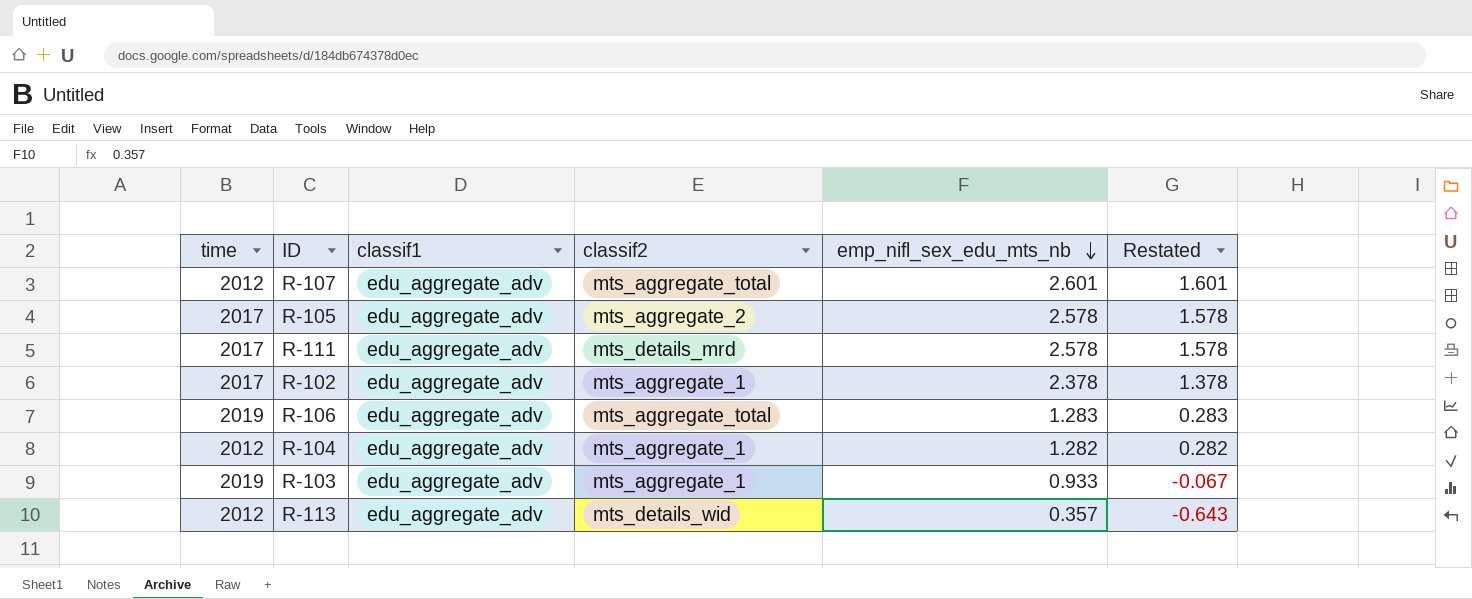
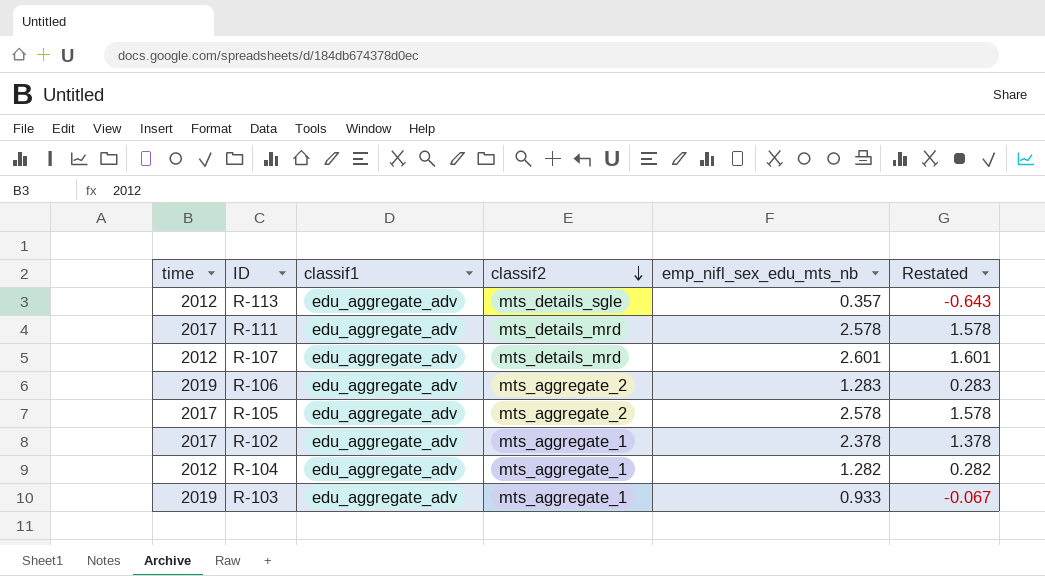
row order: emp_nifl_sex_edu_mts_nb descending -> classif2 descending
R-113 | classif2: mts_details_wid -> mts_details_sgle
R-107 | classif2: mts_aggregate_total -> mts_details_mrd
R-106 | classif2: mts_aggregate_total -> mts_aggregate_2

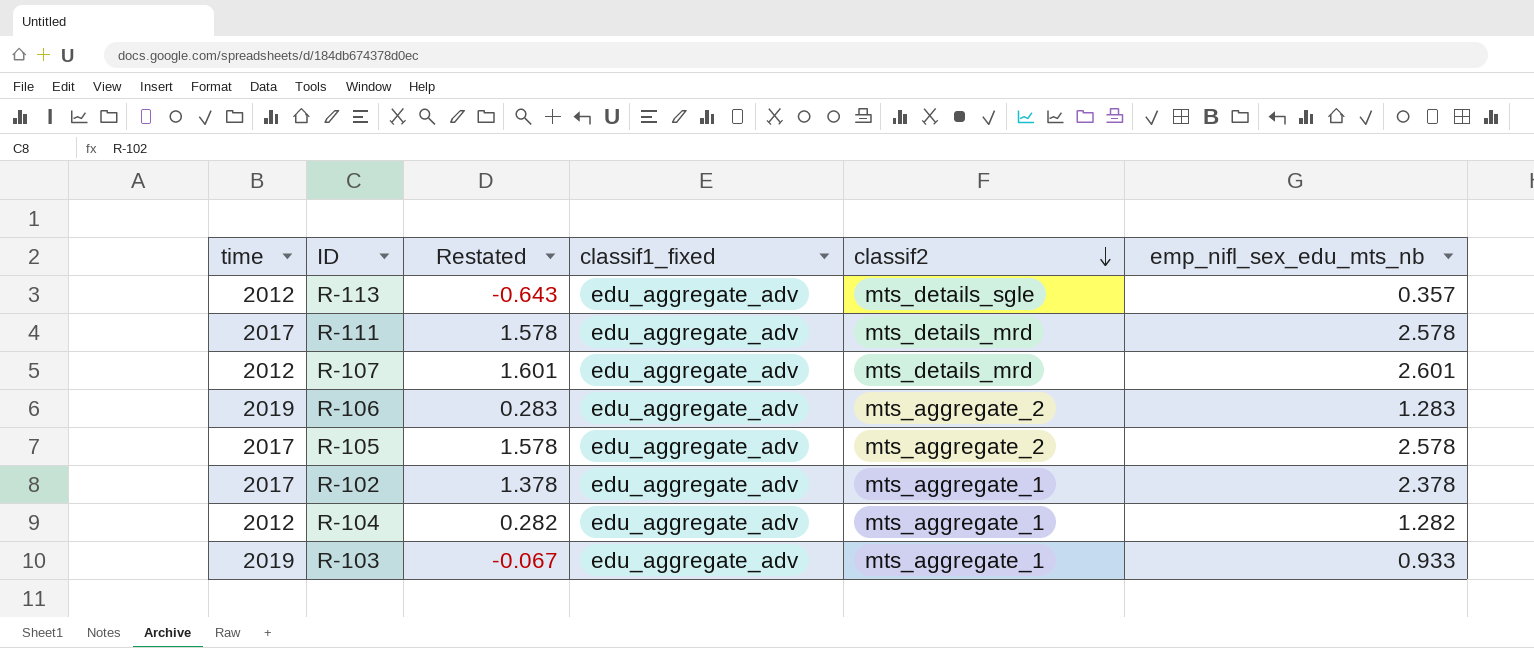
column Restated | position: 6 -> 3
column name: classif1 -> classif1_fixed

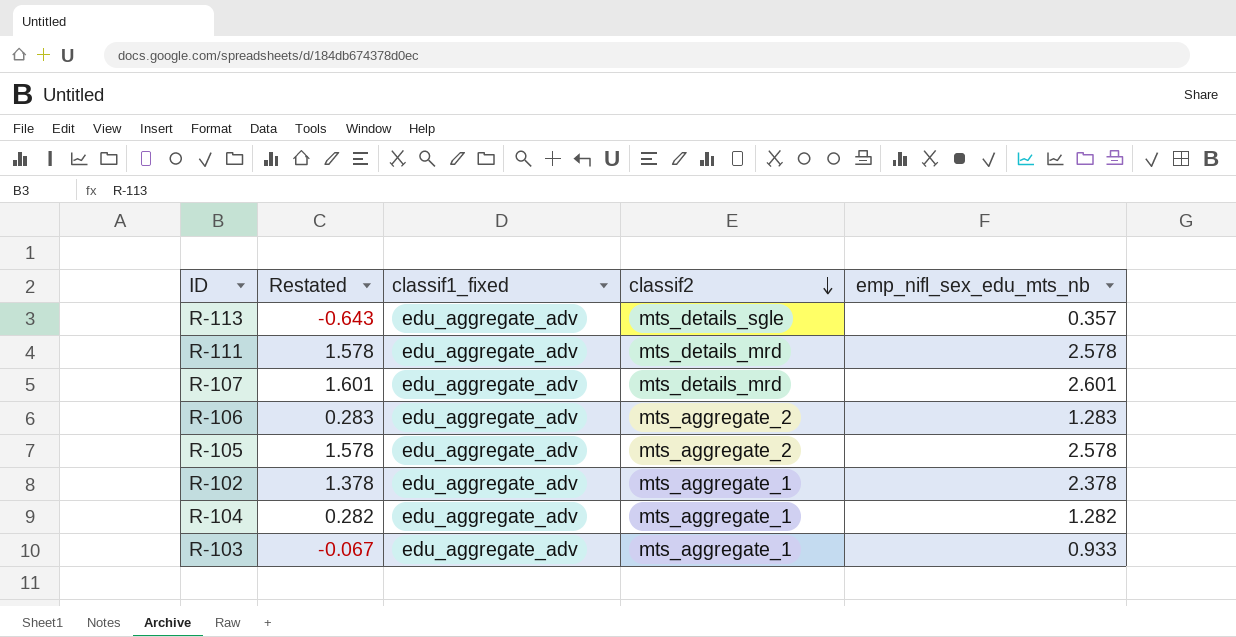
column time | position: 1 -> none

